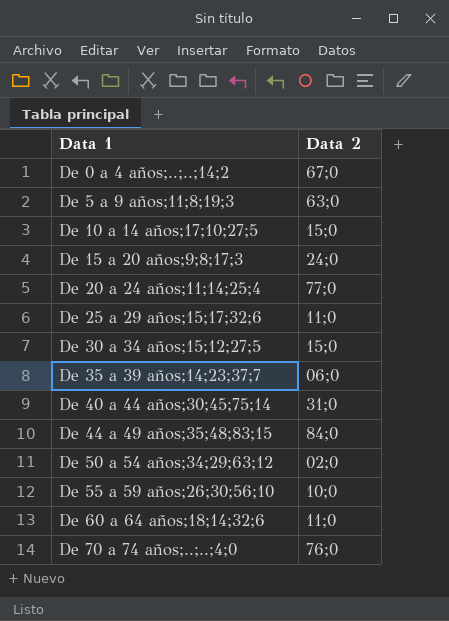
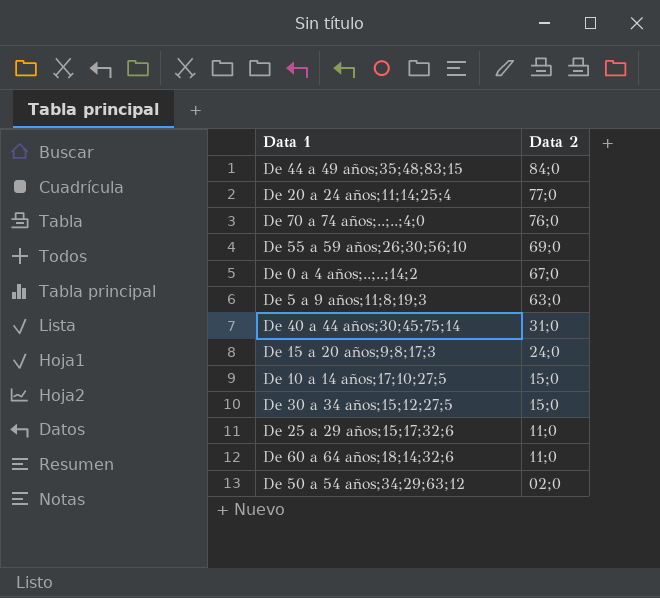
row order: Data 1 ascending -> Data 2 descending
row De 35 a 39 años;14;23;37;7: 06;0 -> none
De 55 a 59 años;26;30;56;10 | Data 2: 10;0 -> 69;0

